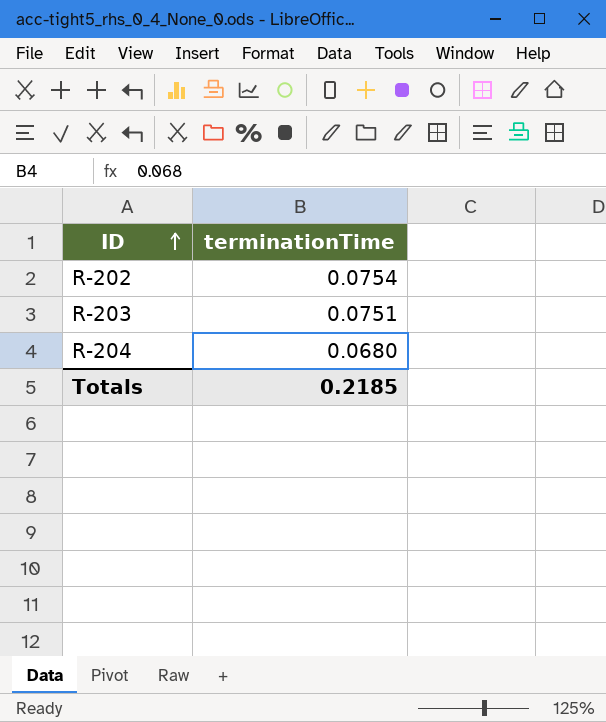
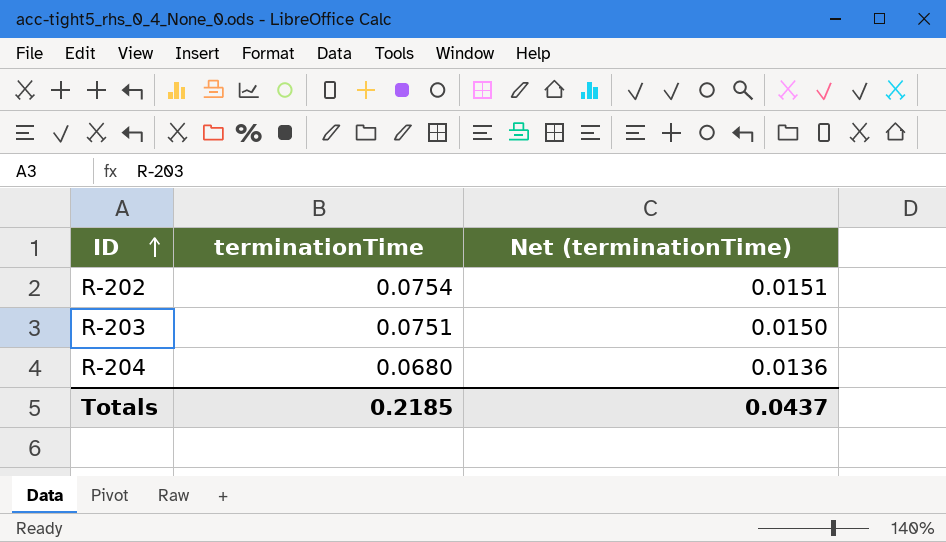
column Net (terminationTime) | formula: none -> [terminationTime] * 0.2

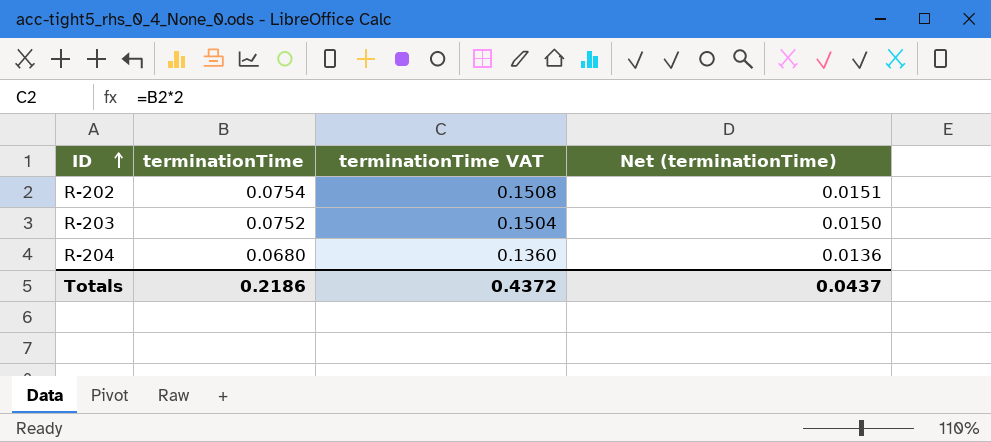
column terminationTime VAT | formula: none -> [terminationTime] * 2
R-203 | terminationTime: 0.0751 -> 0.0752
Totals | terminationTime: 0.2185 -> 0.2186

